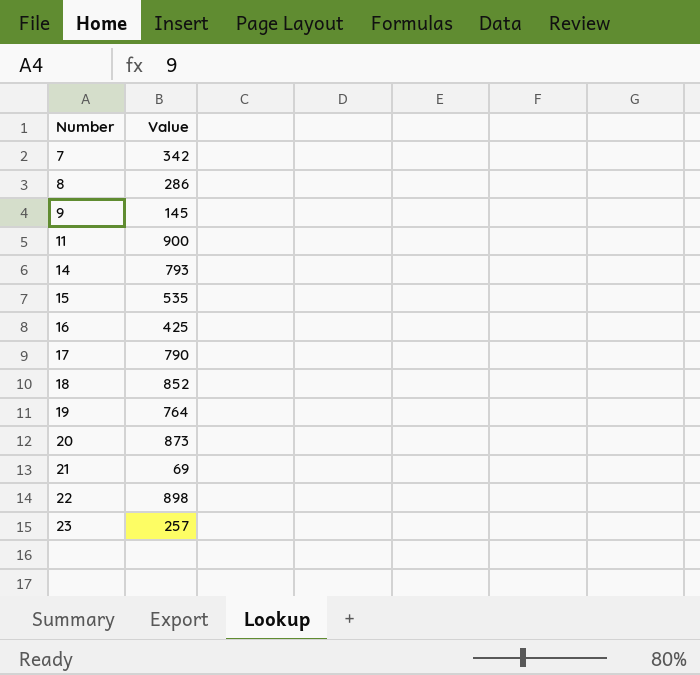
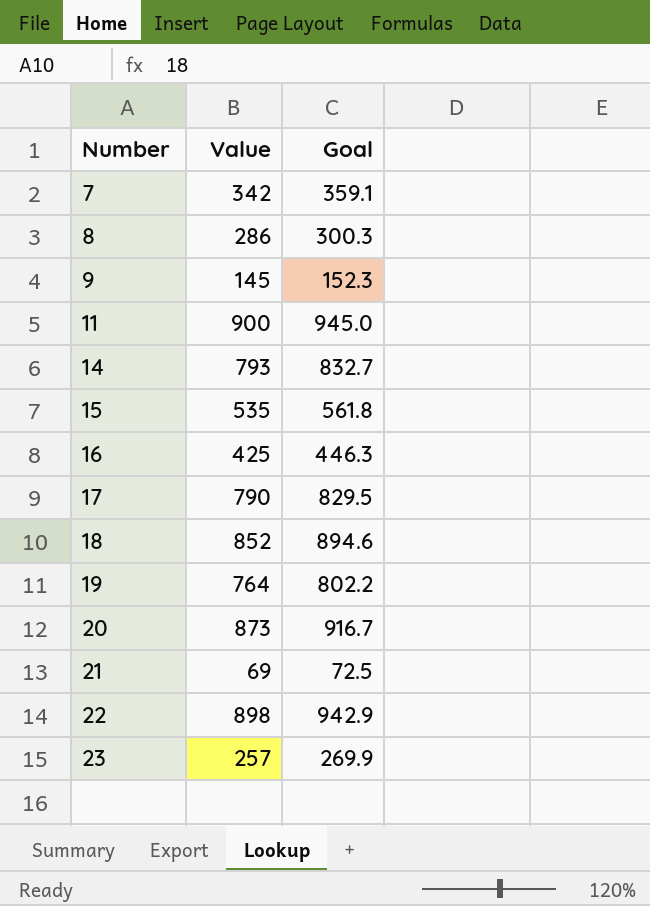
column Goal | formula: none -> [Value] * 1.05

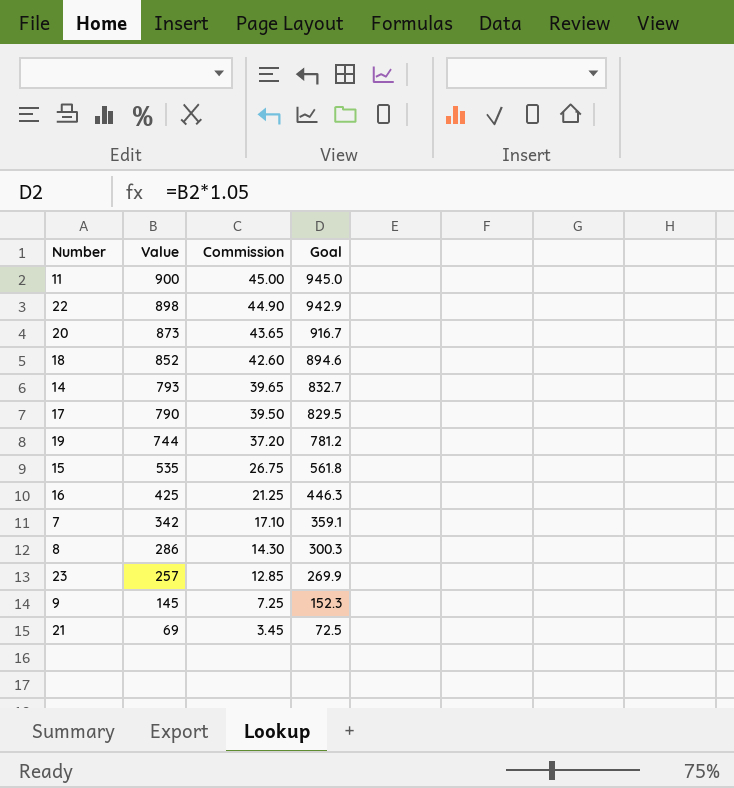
row order: Number ascending -> Value descending
column Commission | formula: none -> [Value] * 0.05
19 | Value: 764 -> 744
19 | Goal: 802.2 -> 781.2

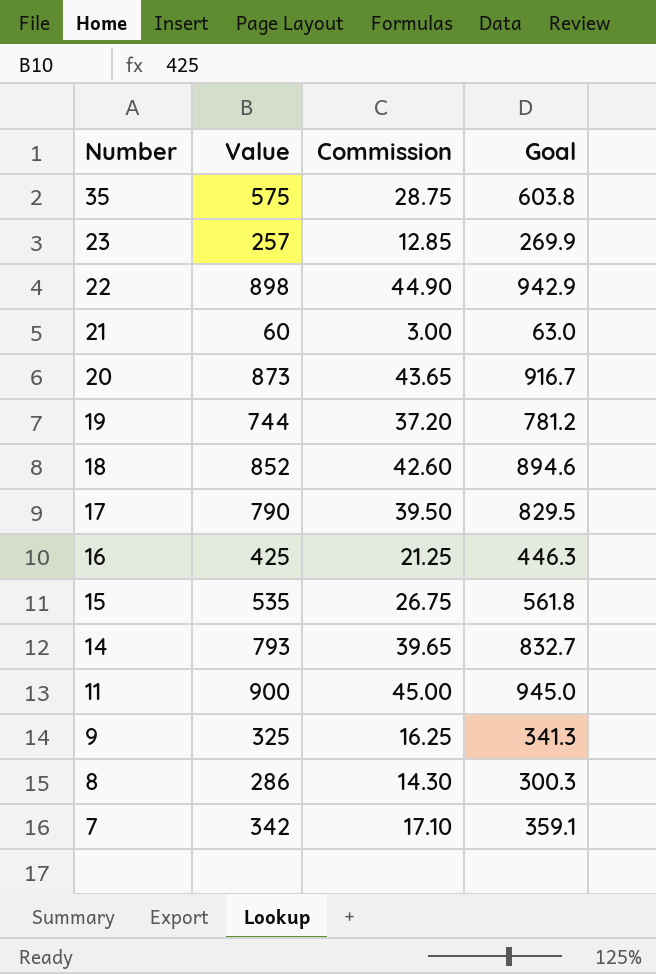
row order: Value descending -> Number descending
row 35: none -> 575 | 28.75 | 603.8
21 | Value: 69 -> 60
21 | Commission: 3.45 -> 3.00
21 | Goal: 72.5 -> 63.0
9 | Value: 145 -> 325
9 | Commission: 7.25 -> 16.25
9 | Goal: 152.3 -> 341.3

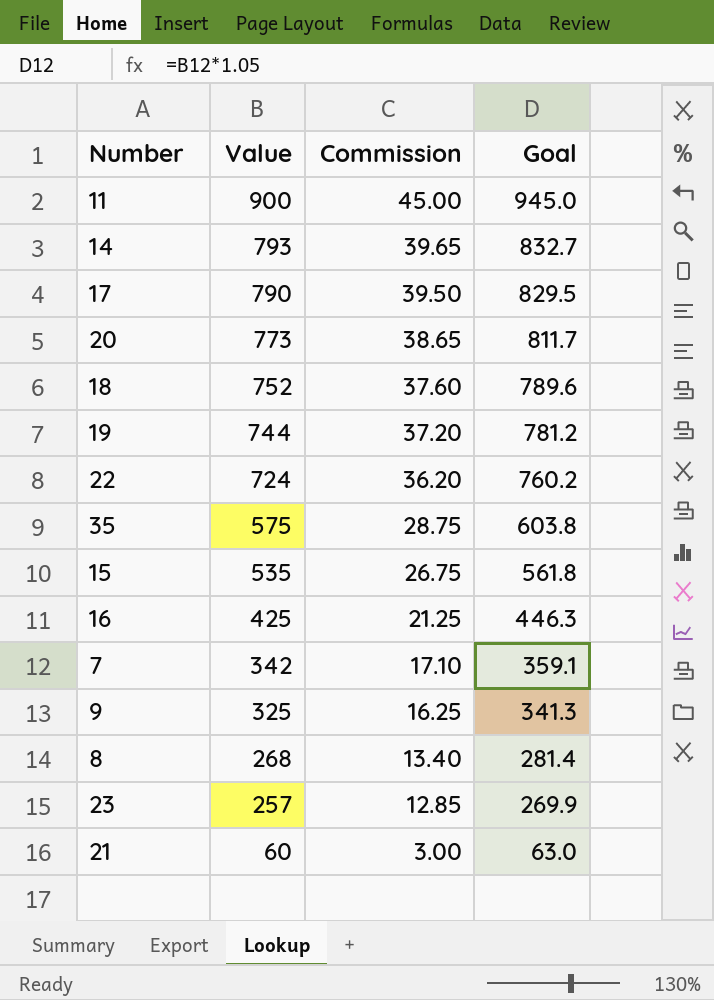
row order: Number descending -> Value descending
20 | Value: 873 -> 773
20 | Commission: 43.65 -> 38.65
20 | Goal: 916.7 -> 811.7
18 | Value: 852 -> 752
18 | Commission: 42.60 -> 37.60
18 | Goal: 894.6 -> 789.6
22 | Value: 898 -> 724
22 | Commission: 44.90 -> 36.20
22 | Goal: 942.9 -> 760.2
8 | Value: 286 -> 268
8 | Commission: 14.30 -> 13.40
8 | Goal: 300.3 -> 281.4

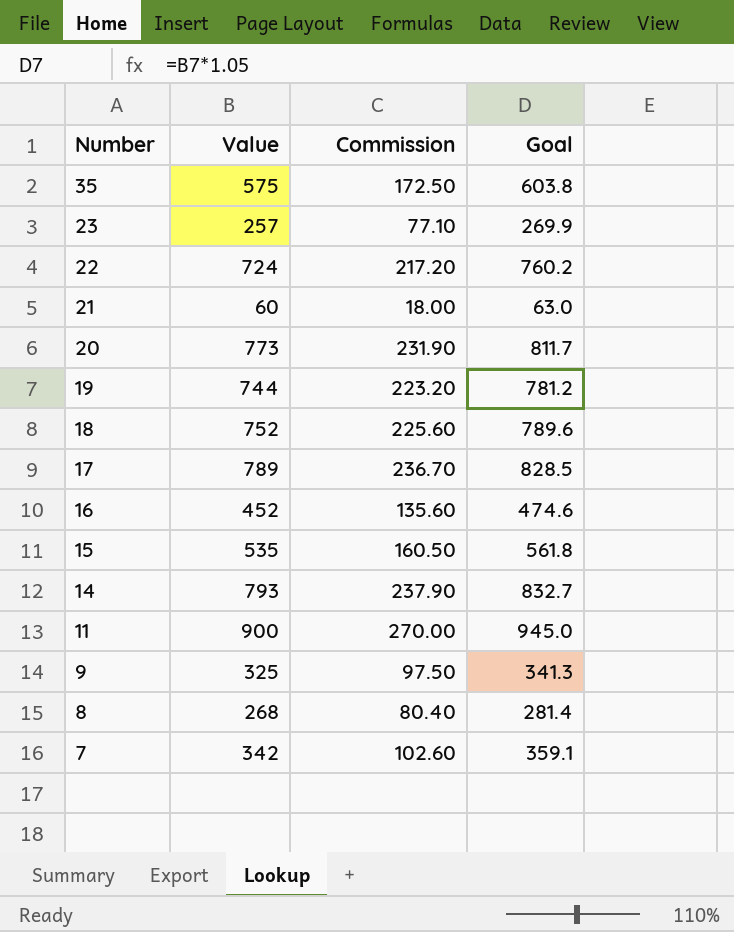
row order: Value descending -> Number descending
column Commission | formula: [Value] * 0.05 -> [Value] * 0.3
17 | Value: 790 -> 789
17 | Goal: 829.5 -> 828.5
16 | Value: 425 -> 452
16 | Goal: 446.3 -> 474.6

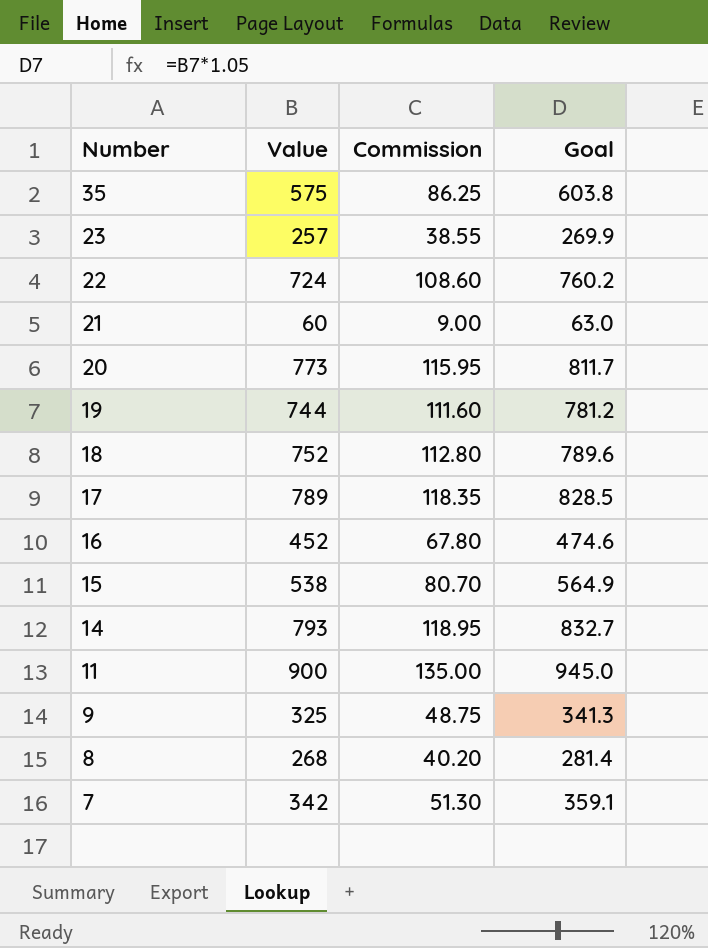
column Commission | formula: [Value] * 0.3 -> [Value] * 0.15
15 | Value: 535 -> 538
15 | Goal: 561.8 -> 564.9

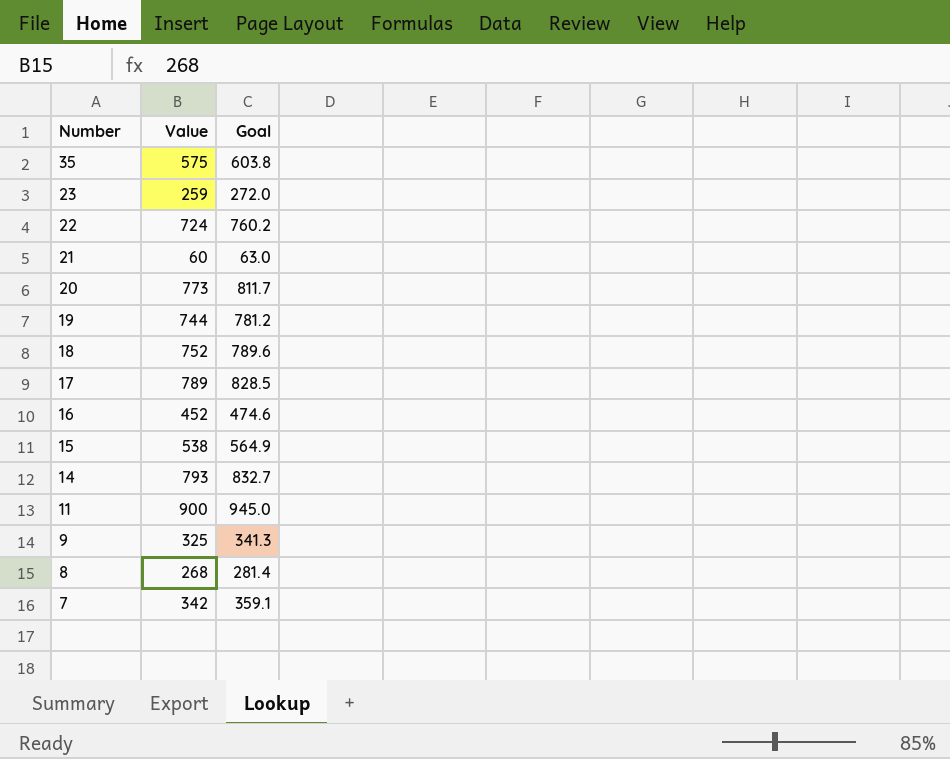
column Commission | formula: [Value] * 0.15 -> none
23 | Value: 257 -> 259
23 | Goal: 269.9 -> 272.0

